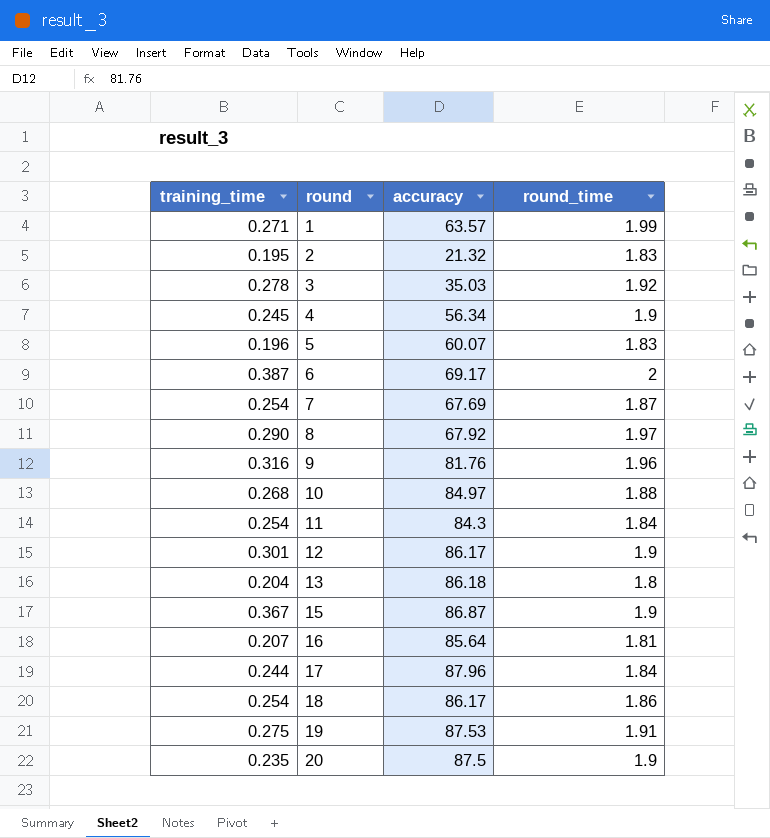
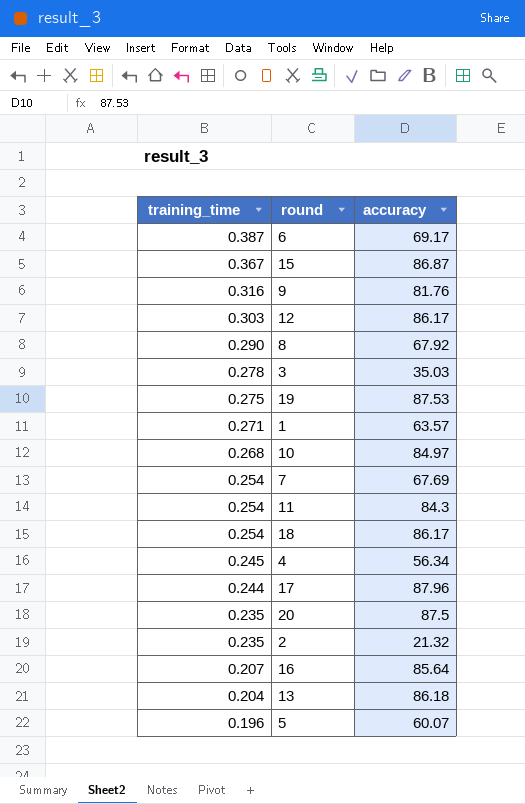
row order: round ascending -> training_time descending
column round_time | position: 4 -> none
12 | training_time: 0.301 -> 0.303
2 | training_time: 0.195 -> 0.235

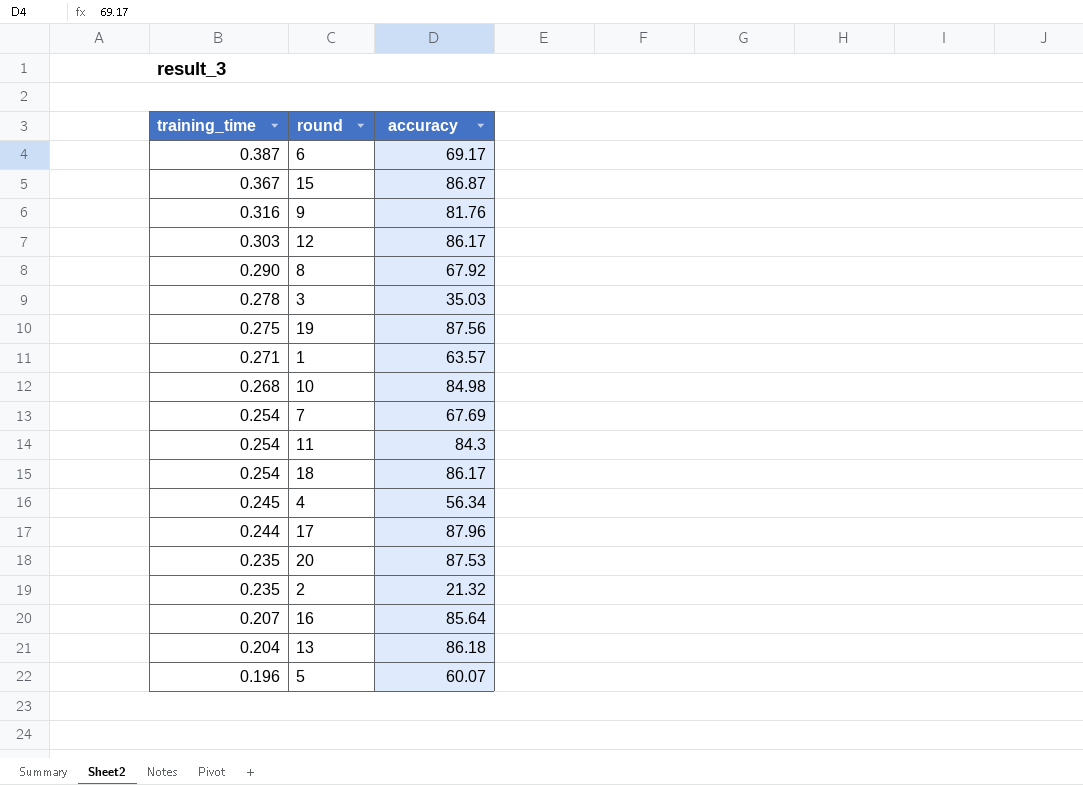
19 | accuracy: 87.53 -> 87.56
10 | accuracy: 84.97 -> 84.98
20 | accuracy: 87.5 -> 87.53

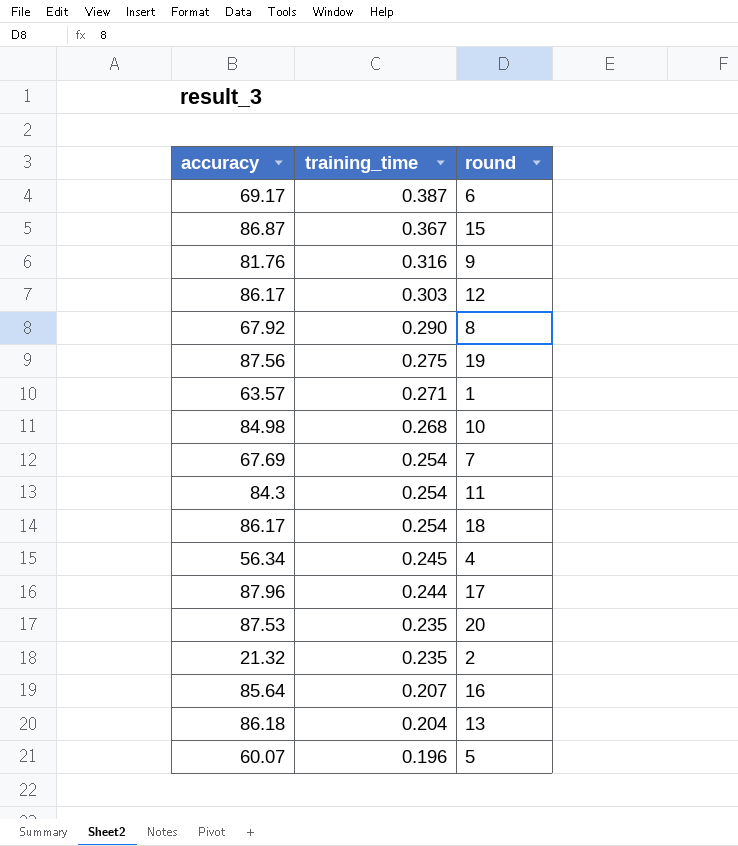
column accuracy | position: 3 -> 1
row 3: 0.278 | 35.03 -> none

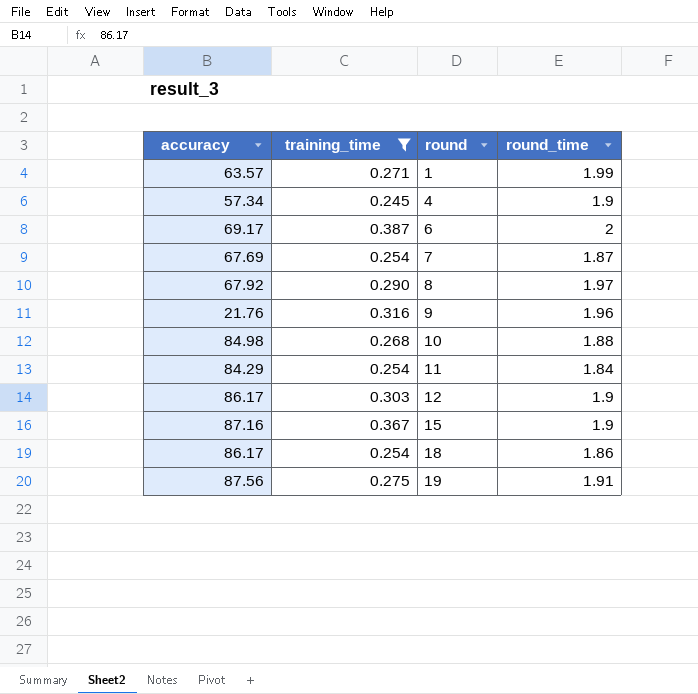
filter: none -> training_time >= 0.245
row order: training_time descending -> round ascending
column round_time | position: none -> 4
4 | accuracy: 56.34 -> 57.34
9 | accuracy: 81.76 -> 21.76
11 | accuracy: 84.3 -> 84.29
15 | accuracy: 86.87 -> 87.16

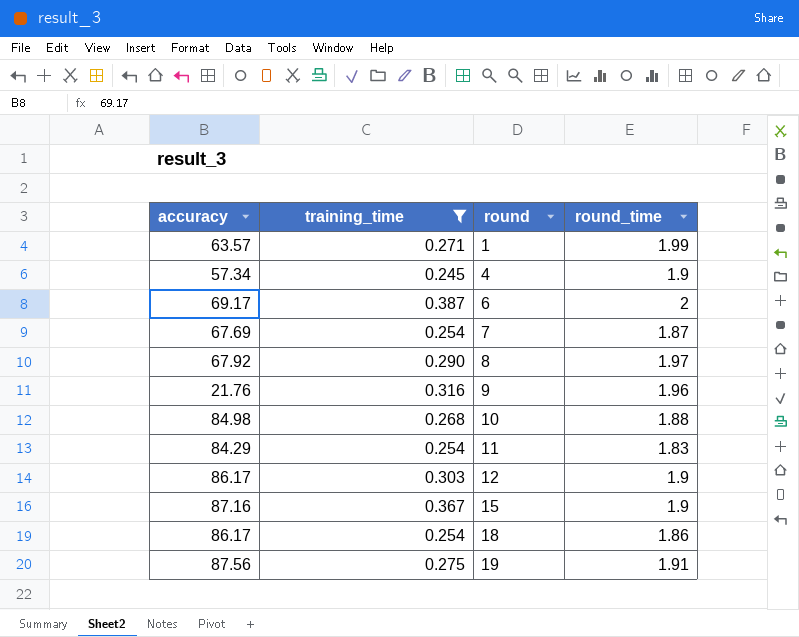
11 | round_time: 1.84 -> 1.83

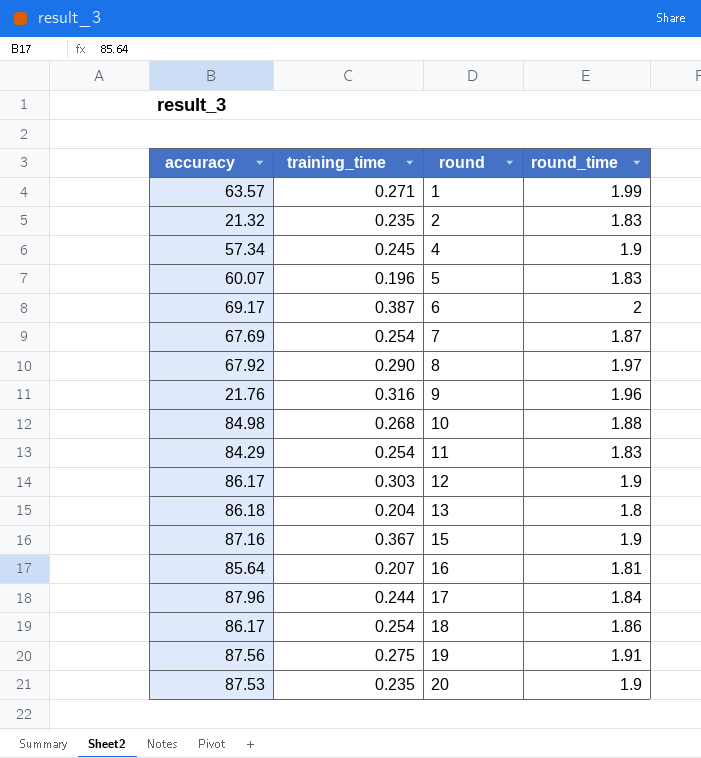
filter: training_time >= 0.245 -> none

